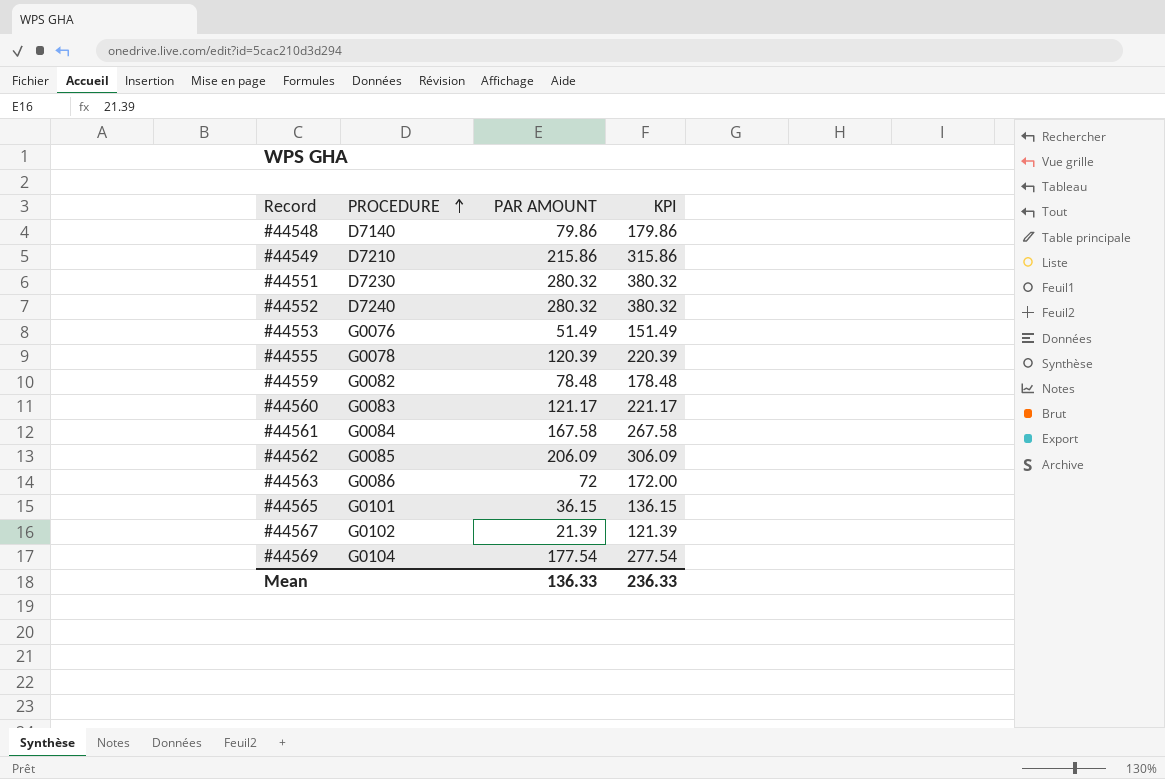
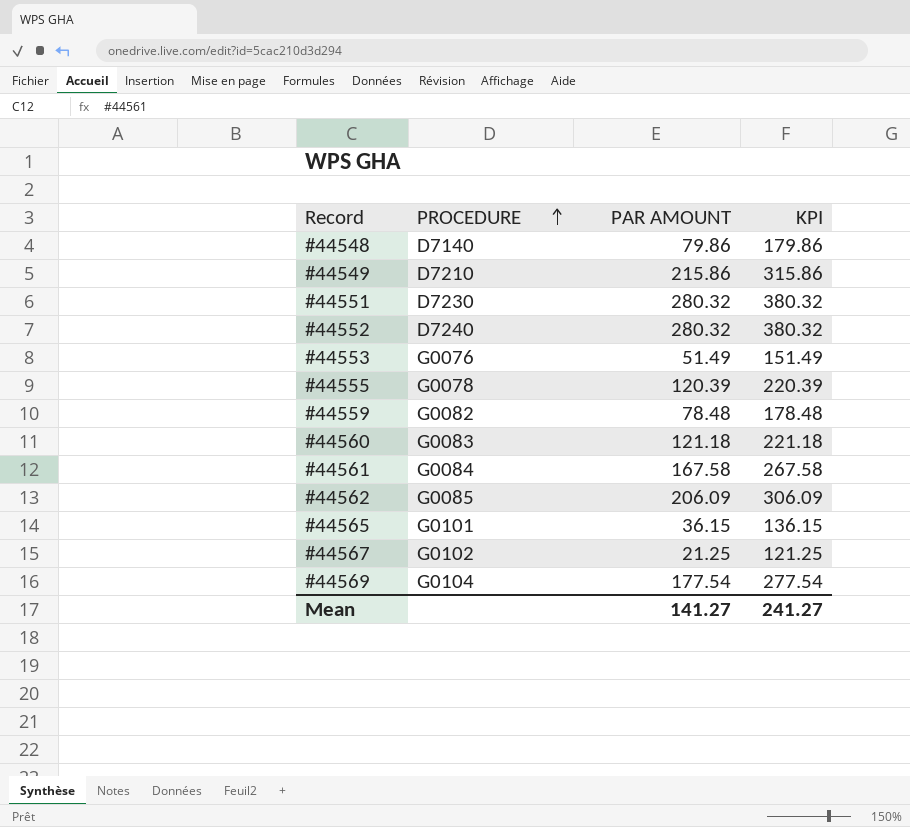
row #44563: G0086 | 72 | 172.00 -> none
#44560 | PAR AMOUNT: 121.17 -> 121.18
#44560 | KPI: 221.17 -> 221.18
#44567 | PAR AMOUNT: 21.39 -> 21.25
#44567 | KPI: 121.39 -> 121.25
Mean | PAR AMOUNT: 136.33 -> 141.27
Mean | KPI: 236.33 -> 241.27

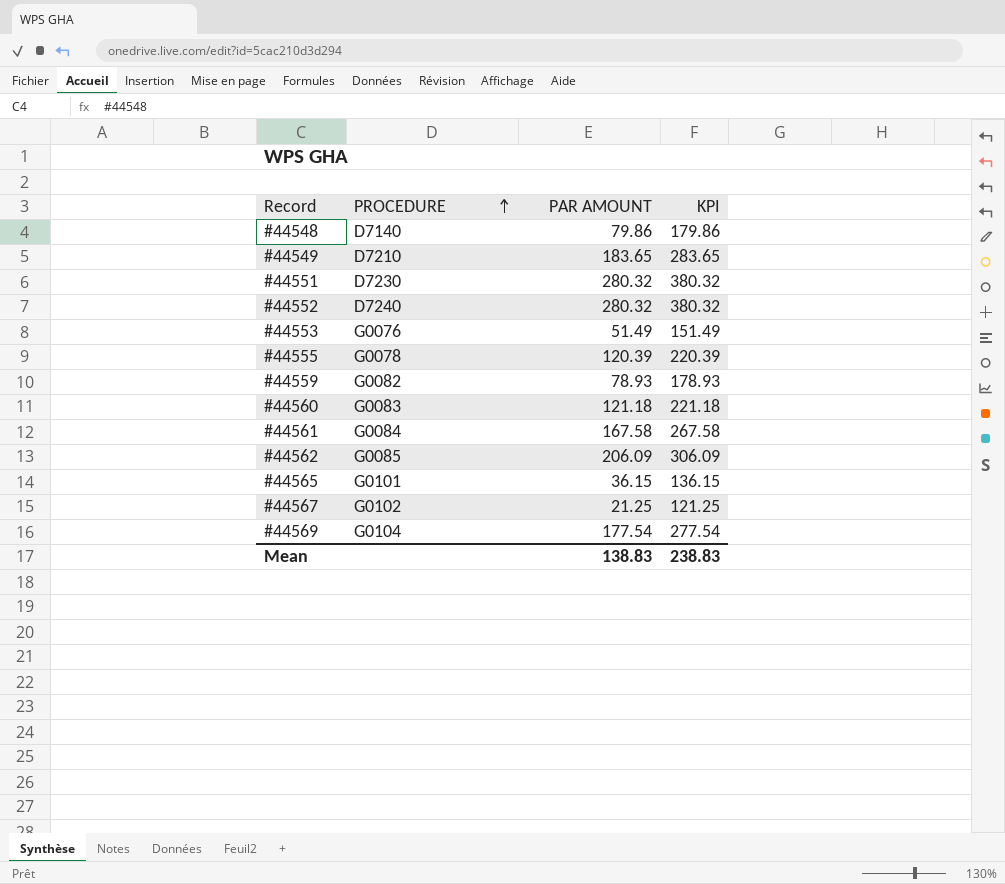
#44549 | PAR AMOUNT: 215.86 -> 183.65
#44549 | KPI: 315.86 -> 283.65
#44559 | PAR AMOUNT: 78.48 -> 78.93
#44559 | KPI: 178.48 -> 178.93
Mean | PAR AMOUNT: 141.27 -> 138.83
Mean | KPI: 241.27 -> 238.83

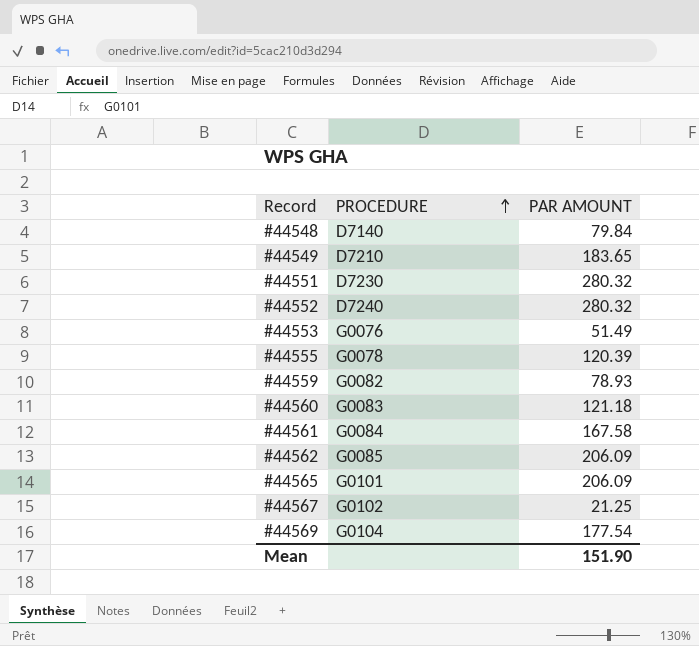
column KPI | formula: [PAR AMOUNT] + 100 -> none
#44548 | PAR AMOUNT: 79.86 -> 79.84
#44565 | PAR AMOUNT: 36.15 -> 206.09
Mean | PAR AMOUNT: 138.83 -> 151.90

